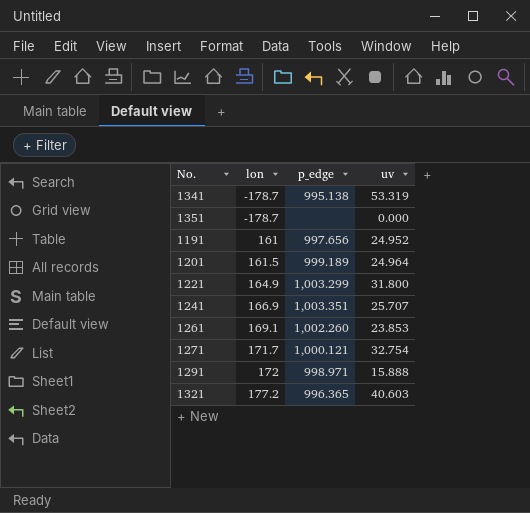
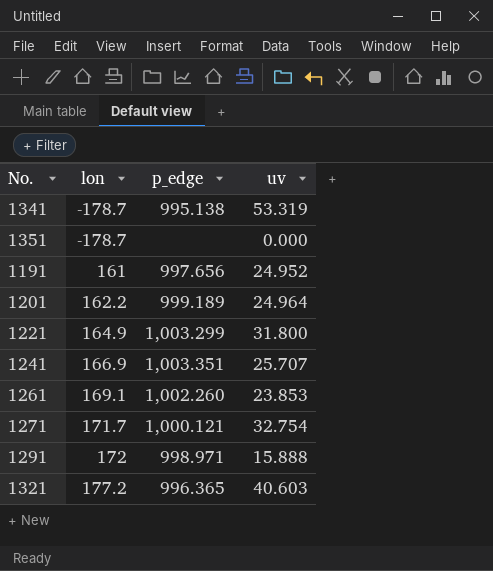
1201 | lon: 161.5 -> 162.2

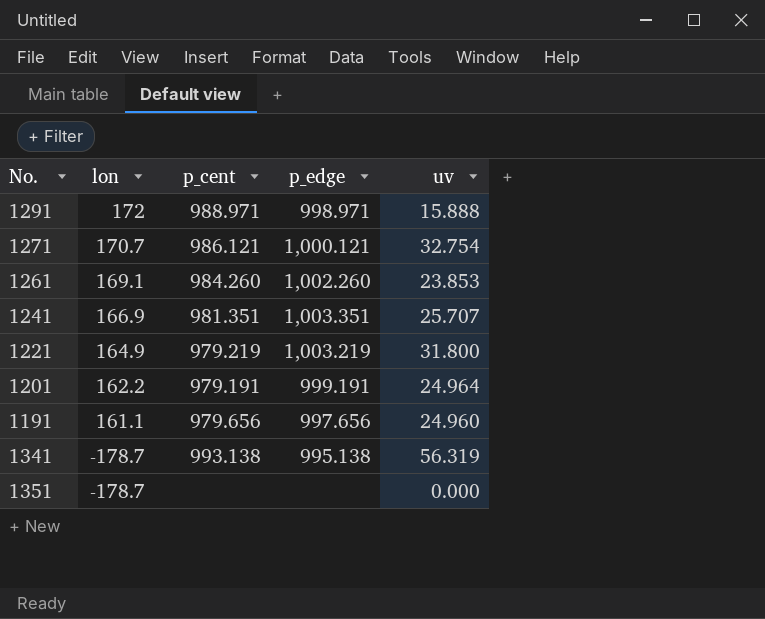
row order: lon ascending -> lon descending
column p_cent | position: none -> 3
row 1321: 177.2 | 996.365 | 40.603 -> none
1271 | lon: 171.7 -> 170.7
1221 | p_edge: 1,003.299 -> 1,003.219
1201 | p_edge: 999.189 -> 999.191
1191 | lon: 161 -> 161.1
1191 | uv: 24.952 -> 24.960
1341 | uv: 53.319 -> 56.319

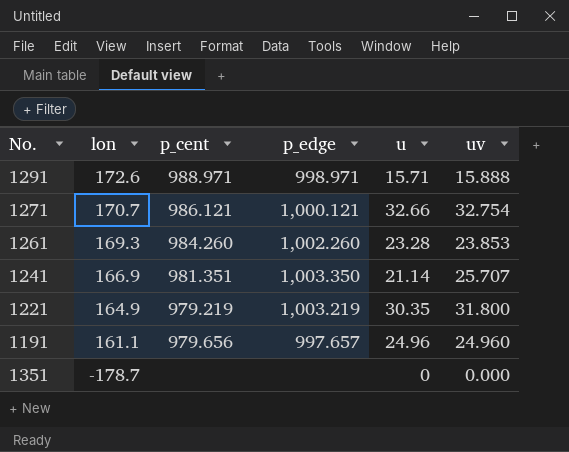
column u | position: none -> 5
row 1201: 162.2 | 979.191 | 999.191 | 24.964 -> none
row 1341: -178.7 | 993.138 | 995.138 | 56.319 -> none
1291 | lon: 172 -> 172.6
1261 | lon: 169.1 -> 169.3
1241 | p_edge: 1,003.351 -> 1,003.350
1191 | p_edge: 997.656 -> 997.657

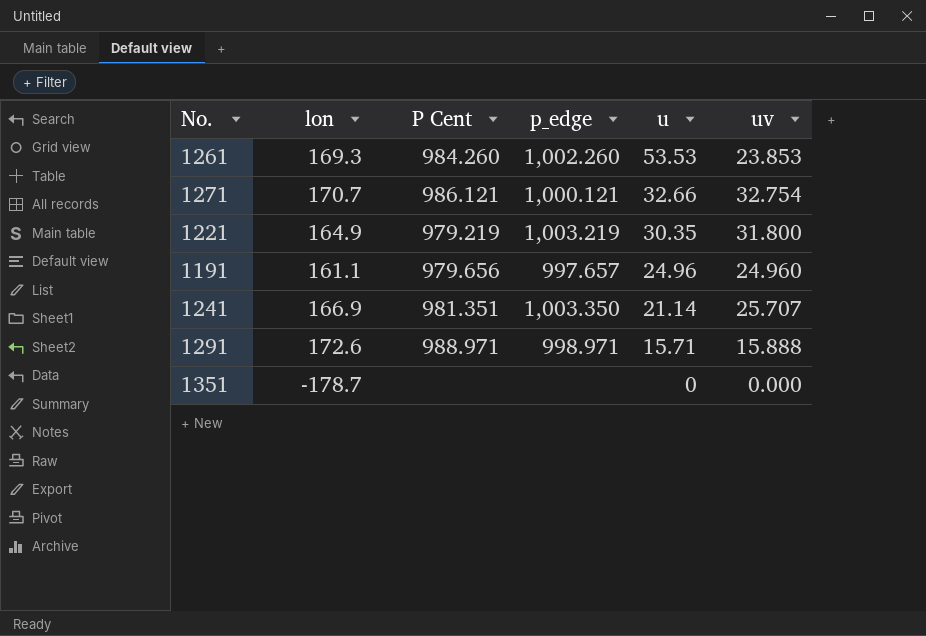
row order: lon descending -> u descending
column name: p_cent -> P Cent
1261 | u: 23.28 -> 53.53

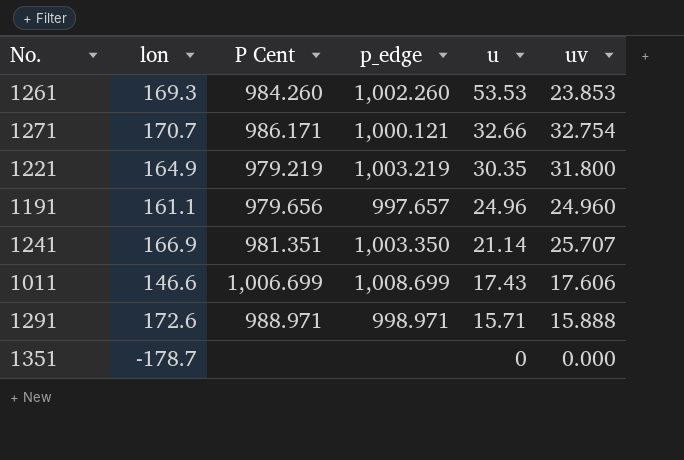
1271 | P Cent: 986.121 -> 986.171
row 1011: none -> 146.6 | 1,006.699 | 1,008.699 | 17.43 | 17.606

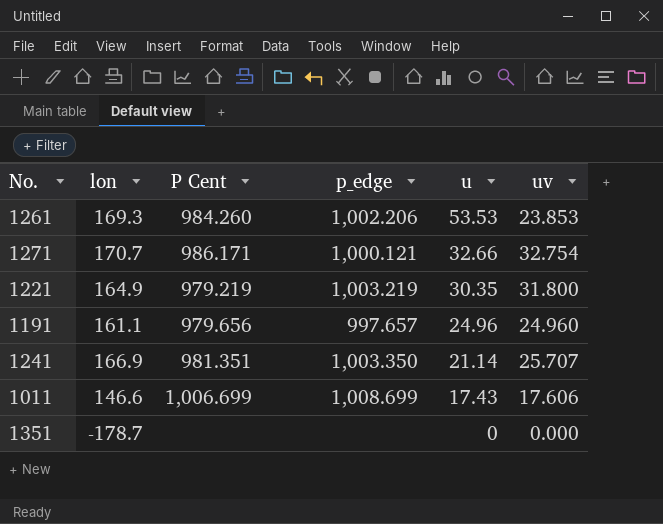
row 1291: 172.6 | 988.971 | 998.971 | 15.71 | 15.888 -> none
1261 | p_edge: 1,002.260 -> 1,002.206

